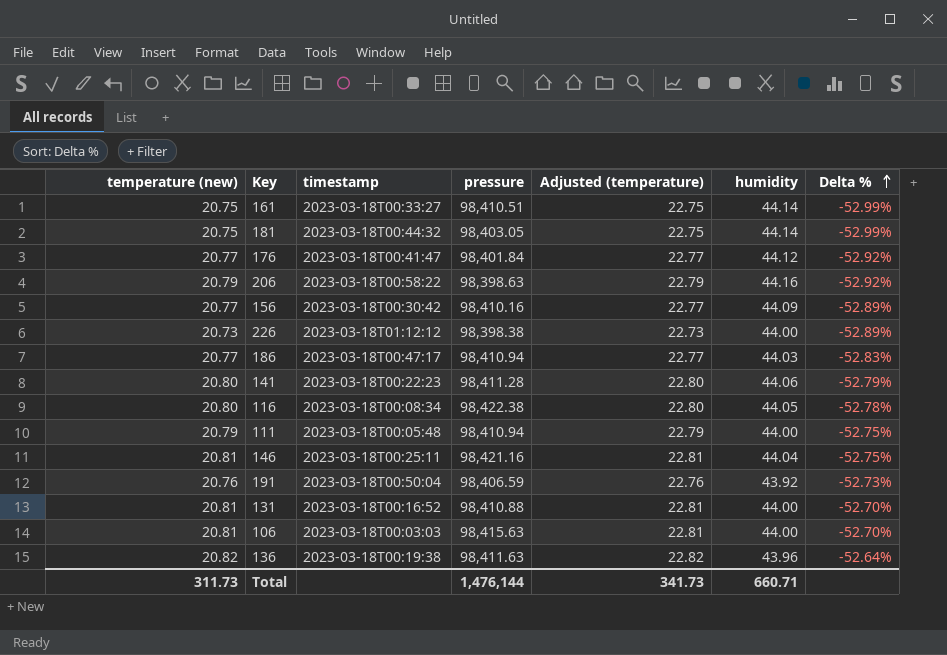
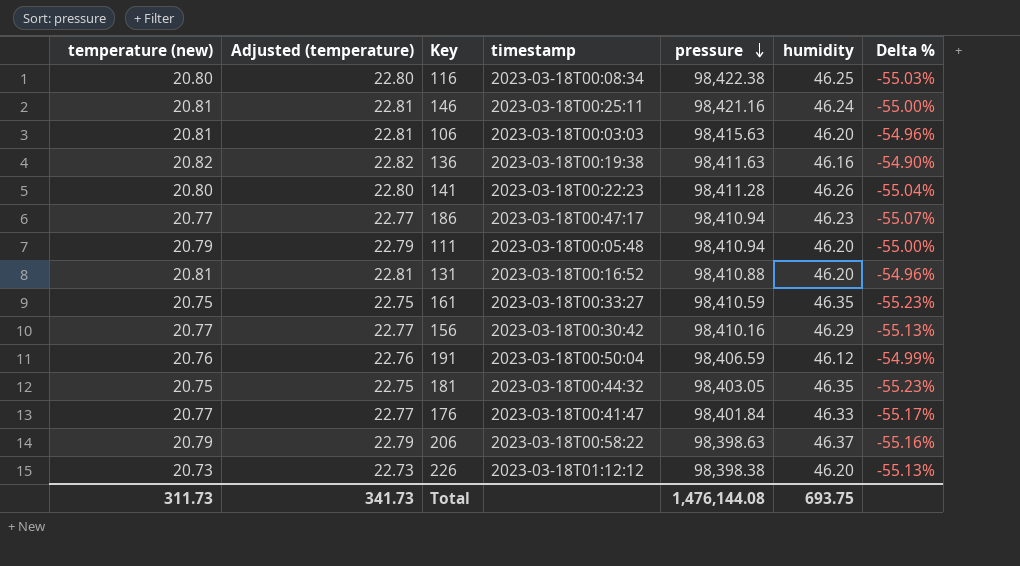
row order: Delta % ascending -> pressure descending
column Adjusted (temperature) | position: 5 -> 2
116 | humidity: 44.05 -> 46.25
116 | Delta %: -52.78% -> -55.03%
146 | humidity: 44.04 -> 46.24
146 | Delta %: -52.75% -> -55.00%
106 | humidity: 44.00 -> 46.20
106 | Delta %: -52.70% -> -54.96%
136 | humidity: 43.96 -> 46.16
136 | Delta %: -52.64% -> -54.90%
141 | humidity: 44.06 -> 46.26
141 | Delta %: -52.79% -> -55.04%
186 | humidity: 44.03 -> 46.23
186 | Delta %: -52.83% -> -55.07%
111 | humidity: 44.00 -> 46.20
111 | Delta %: -52.75% -> -55.00%
131 | humidity: 44.00 -> 46.20
131 | Delta %: -52.70% -> -54.96%
161 | pressure: 98,410.51 -> 98,410.59
161 | humidity: 44.14 -> 46.35
161 | Delta %: -52.99% -> -55.23%
156 | humidity: 44.09 -> 46.29
156 | Delta %: -52.89% -> -55.13%
191 | humidity: 43.92 -> 46.12
191 | Delta %: -52.73% -> -54.99%
181 | humidity: 44.14 -> 46.35
181 | Delta %: -52.99% -> -55.23%
176 | humidity: 44.12 -> 46.33
176 | Delta %: -52.92% -> -55.17%
206 | humidity: 44.16 -> 46.37
206 | Delta %: -52.92% -> -55.16%
226 | humidity: 44.00 -> 46.20
226 | Delta %: -52.89% -> -55.13%
Total | pressure: 1,476,144 -> 1,476,144.08
Total | humidity: 660.71 -> 693.75

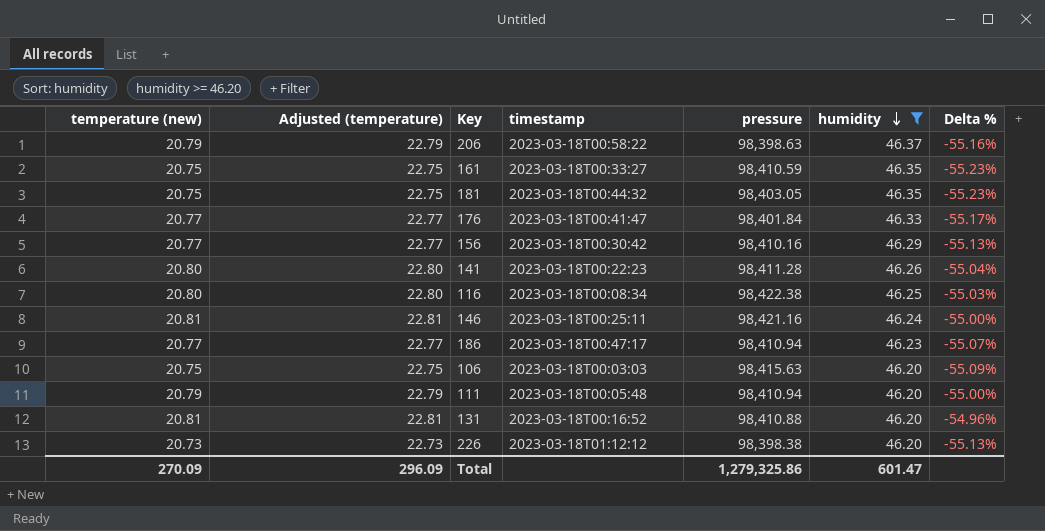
filter: none -> humidity >= 46.20
row order: pressure descending -> humidity descending
106 | temperature (new): 20.81 -> 20.75
106 | Adjusted (temperature): 22.81 -> 22.75
106 | Delta %: -54.96% -> -55.09%
Total | temperature (new): 311.73 -> 270.09
Total | Adjusted (temperature): 341.73 -> 296.09
Total | pressure: 1,476,144.08 -> 1,279,325.86
Total | humidity: 693.75 -> 601.47

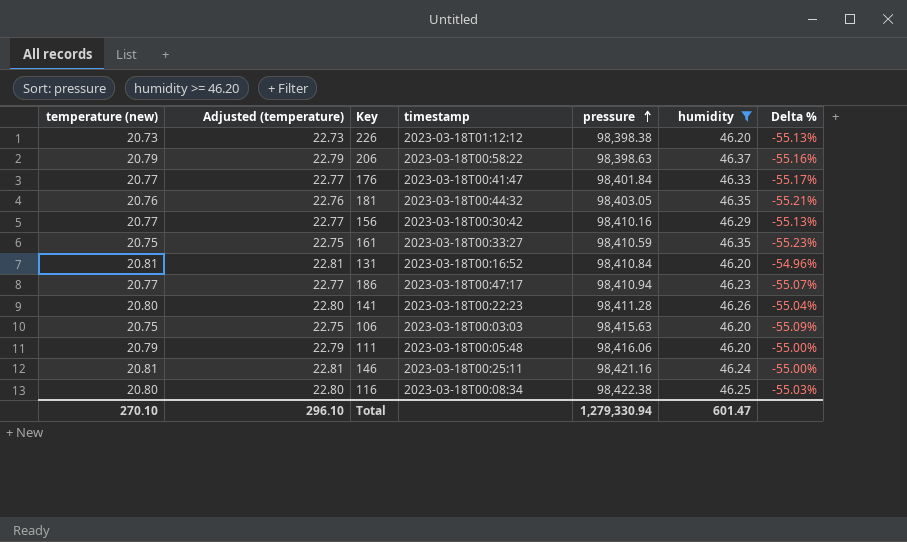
row order: humidity descending -> pressure ascending
181 | temperature (new): 20.75 -> 20.76
181 | Adjusted (temperature): 22.75 -> 22.76
181 | Delta %: -55.23% -> -55.21%
131 | pressure: 98,410.88 -> 98,410.84
111 | pressure: 98,410.94 -> 98,416.06
Total | temperature (new): 270.09 -> 270.10
Total | Adjusted (temperature): 296.09 -> 296.10
Total | pressure: 1,279,325.86 -> 1,279,330.94

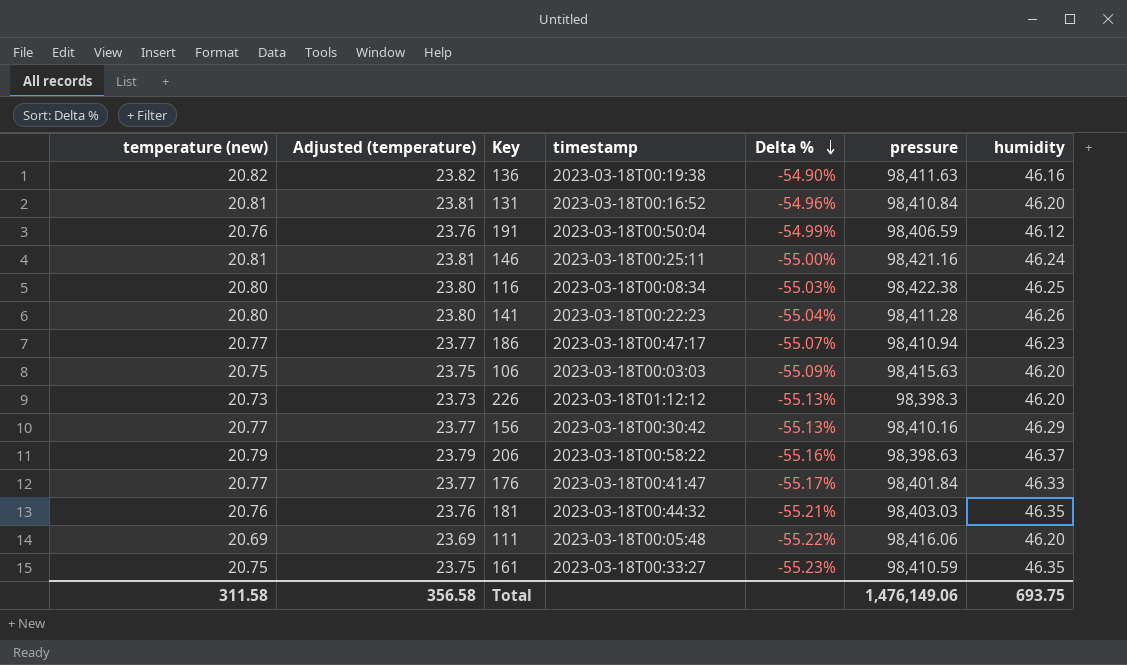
filter: humidity >= 46.20 -> none
row order: pressure ascending -> Delta % descending
column Adjusted (temperature) | formula: [temperature (new)] + 2 -> [temperature (new)] + 3
column Delta % | position: 7 -> 5
226 | pressure: 98,398.38 -> 98,398.3
181 | pressure: 98,403.05 -> 98,403.03
111 | temperature (new): 20.79 -> 20.69
111 | Delta %: -55.00% -> -55.22%
Total | temperature (new): 270.10 -> 311.58
Total | Adjusted (temperature): 296.10 -> 356.58
Total | pressure: 1,279,330.94 -> 1,476,149.06
Total | humidity: 601.47 -> 693.75

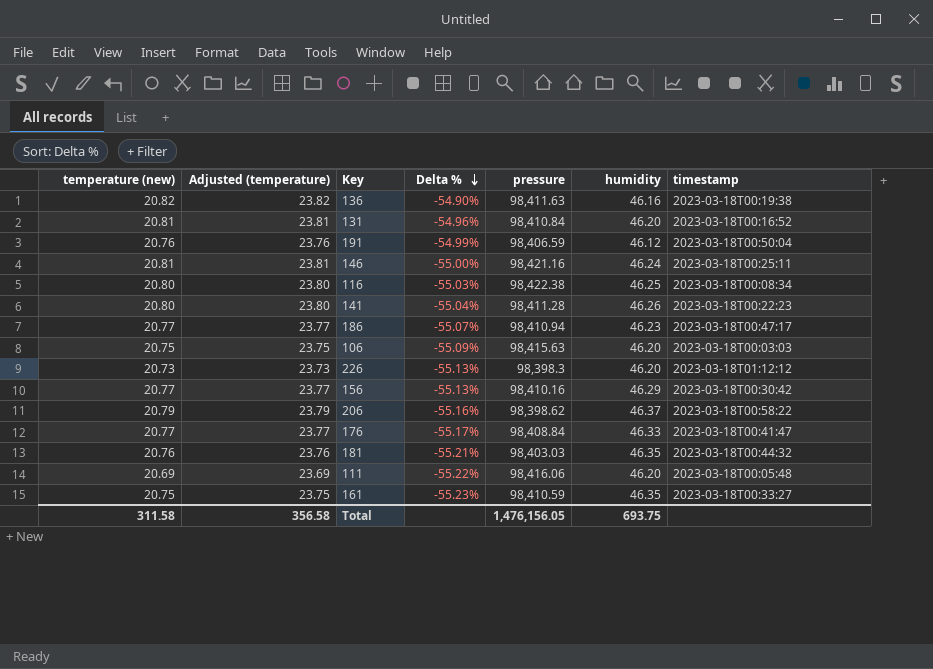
column timestamp | position: 4 -> 7
206 | pressure: 98,398.63 -> 98,398.62
176 | pressure: 98,401.84 -> 98,408.84
Total | pressure: 1,476,149.06 -> 1,476,156.05

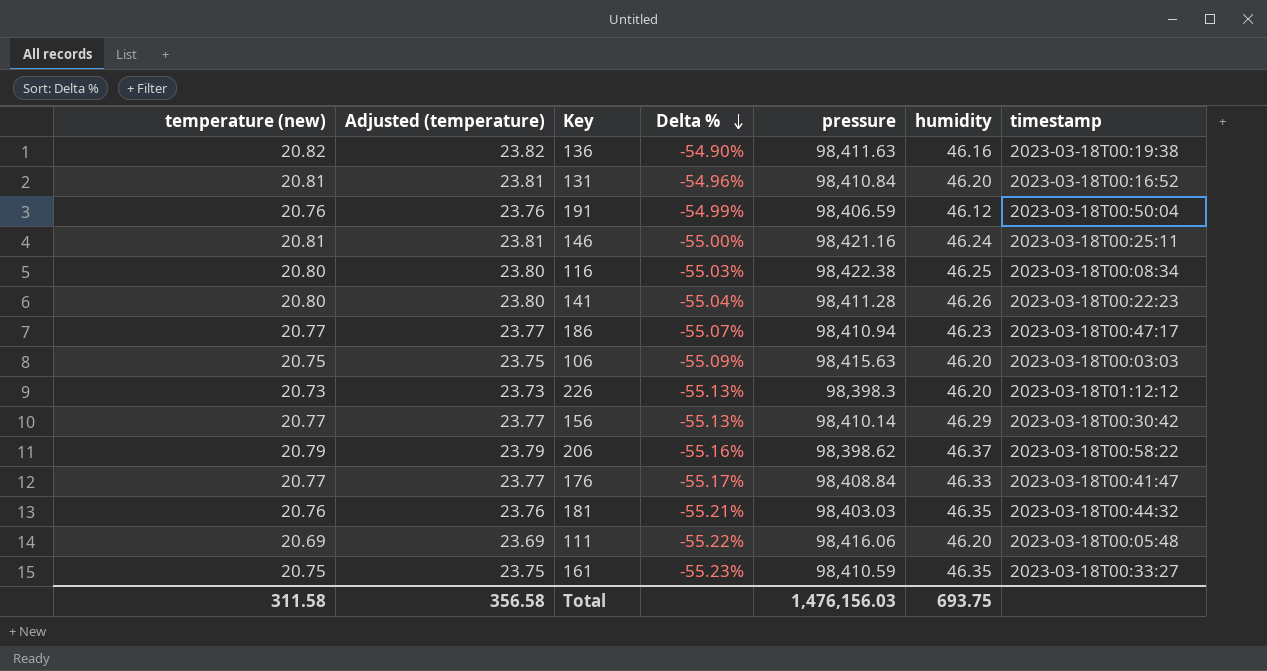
156 | pressure: 98,410.16 -> 98,410.14
Total | pressure: 1,476,156.05 -> 1,476,156.03

